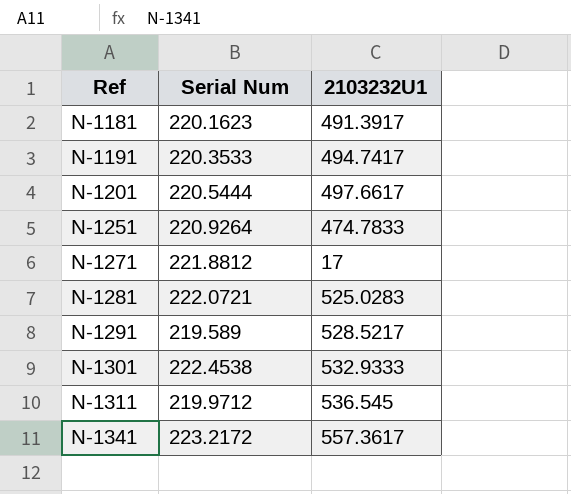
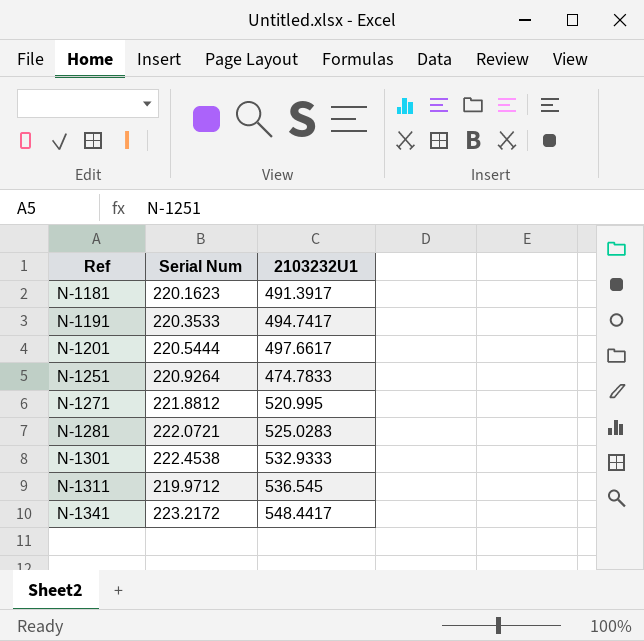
row N-1291: 219.589 | 528.5217 -> none
N-1271 | 2103232U1: 17 -> 520.995
N-1341 | 2103232U1: 557.3617 -> 548.4417

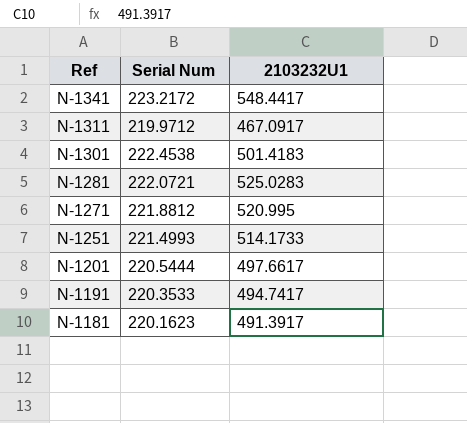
row order: Ref ascending -> Ref descending
N-1311 | 2103232U1: 536.545 -> 467.0917
N-1301 | 2103232U1: 532.9333 -> 501.4183
N-1251 | Serial Num: 220.9264 -> 221.4993
N-1251 | 2103232U1: 474.7833 -> 514.1733

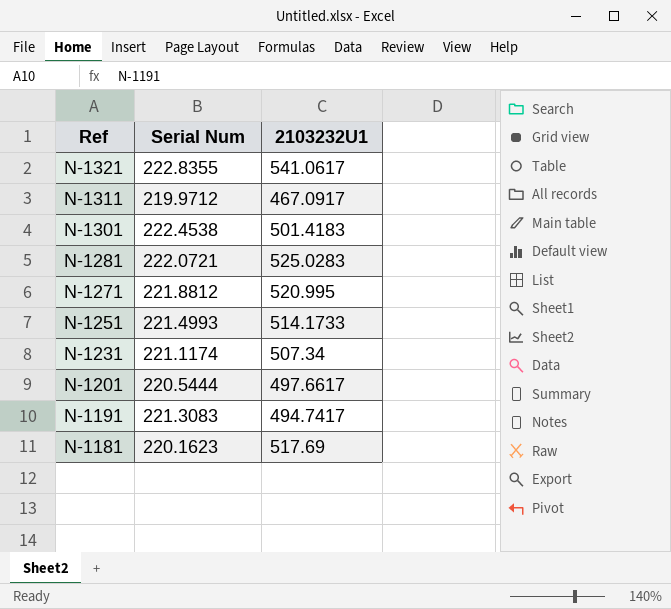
row N-1341: 223.2172 | 548.4417 -> none
row N-1321: none -> 222.8355 | 541.0617
row N-1231: none -> 221.1174 | 507.34
N-1191 | Serial Num: 220.3533 -> 221.3083
N-1181 | 2103232U1: 491.3917 -> 517.69

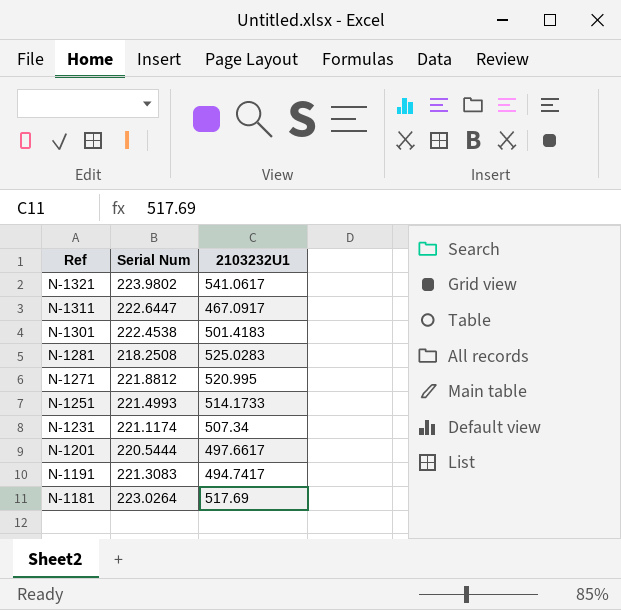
N-1321 | Serial Num: 222.8355 -> 223.9802
N-1311 | Serial Num: 219.9712 -> 222.6447
N-1281 | Serial Num: 222.0721 -> 218.2508
N-1181 | Serial Num: 220.1623 -> 223.0264

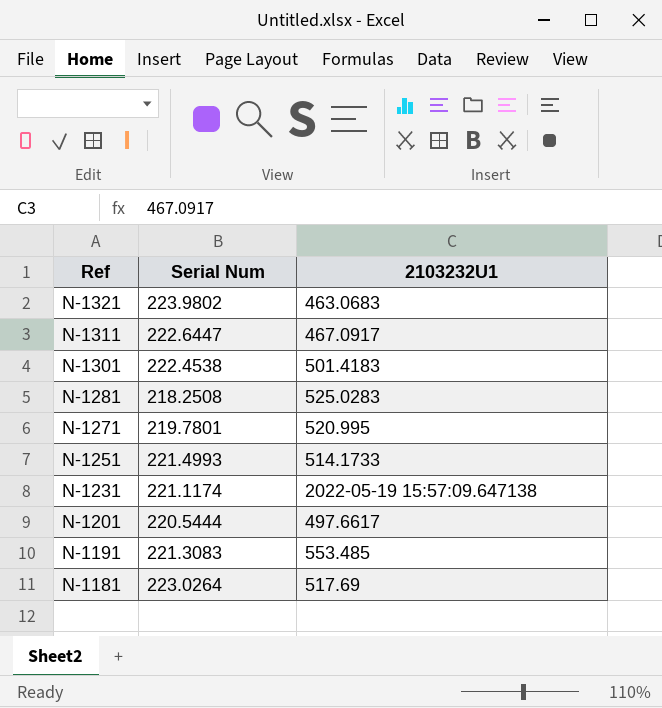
N-1321 | 2103232U1: 541.0617 -> 463.0683
N-1271 | Serial Num: 221.8812 -> 219.7801
N-1231 | 2103232U1: 507.34 -> 2022-05-19 15:57:09.647138
N-1191 | 2103232U1: 494.7417 -> 553.485

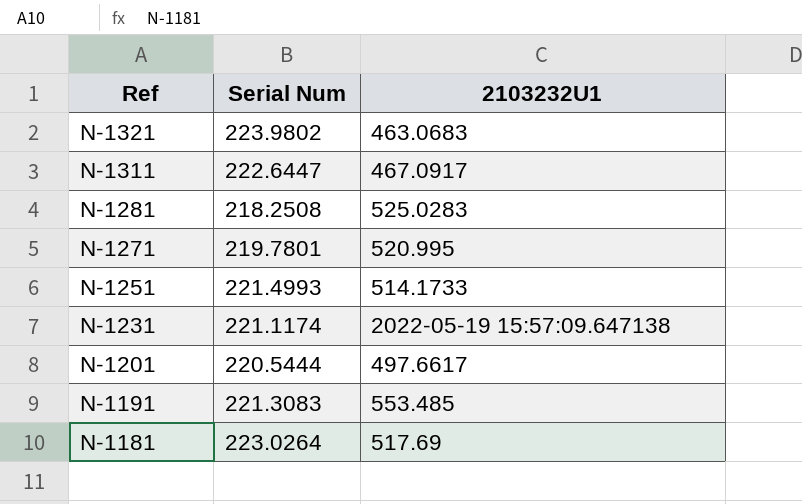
row N-1301: 222.4538 | 501.4183 -> none

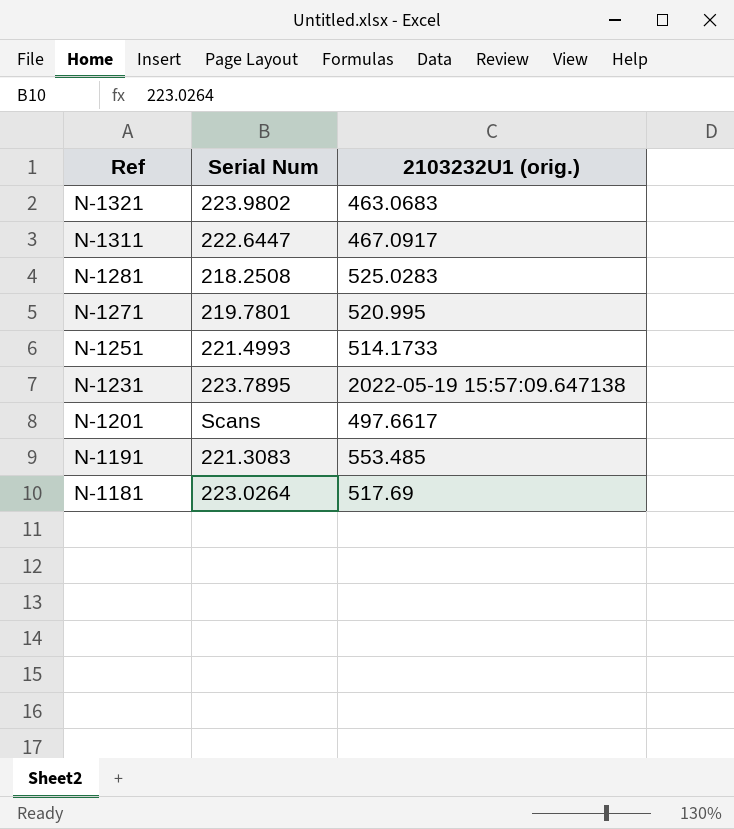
column name: 2103232U1 -> 2103232U1 (orig.)
N-1231 | Serial Num: 221.1174 -> 223.7895
N-1201 | Serial Num: 220.5444 -> Scans

